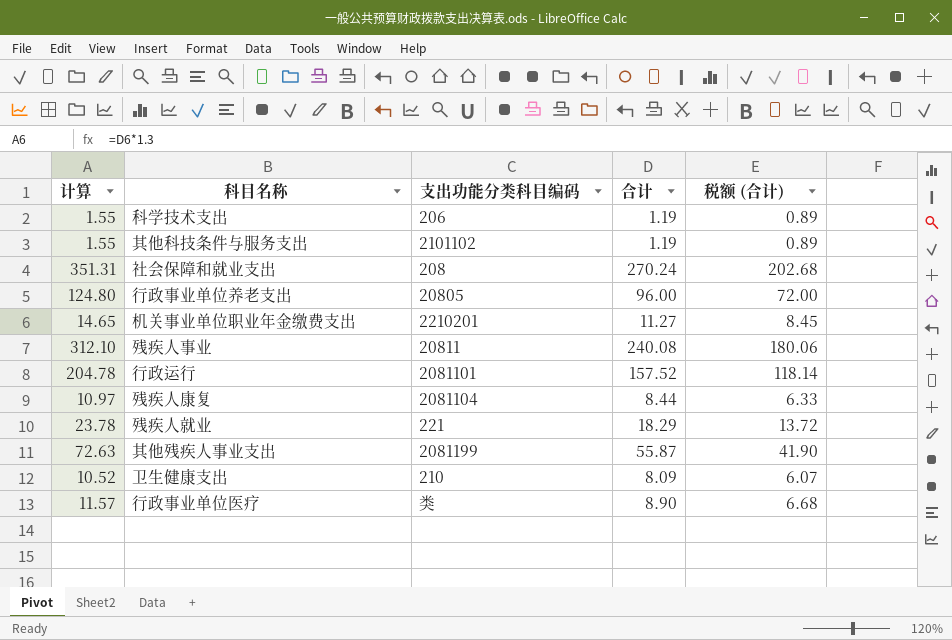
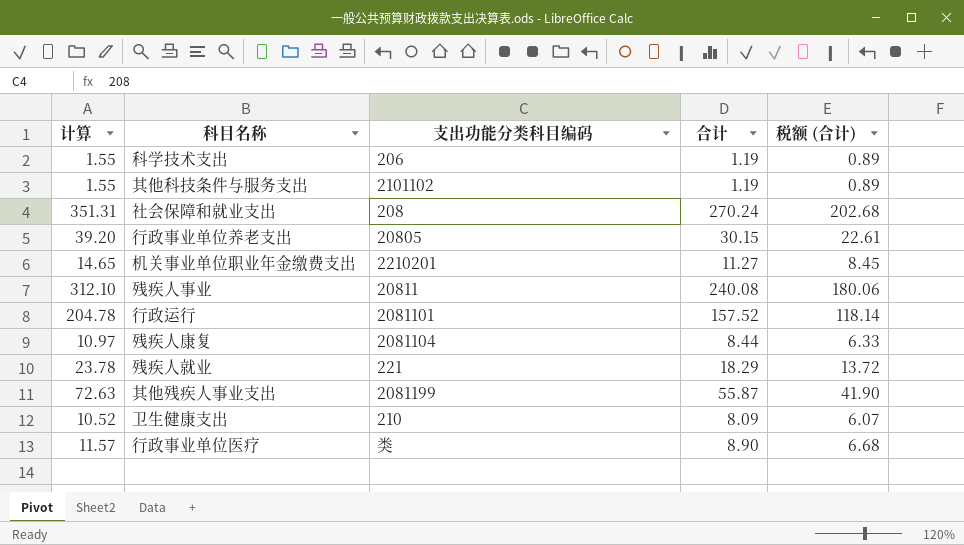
行政事业单位养老支出 | 计算: 124.80 -> 39.20
行政事业单位养老支出 | 合计: 96.00 -> 30.15
行政事业单位养老支出 | 税额 (合计): 72.00 -> 22.61

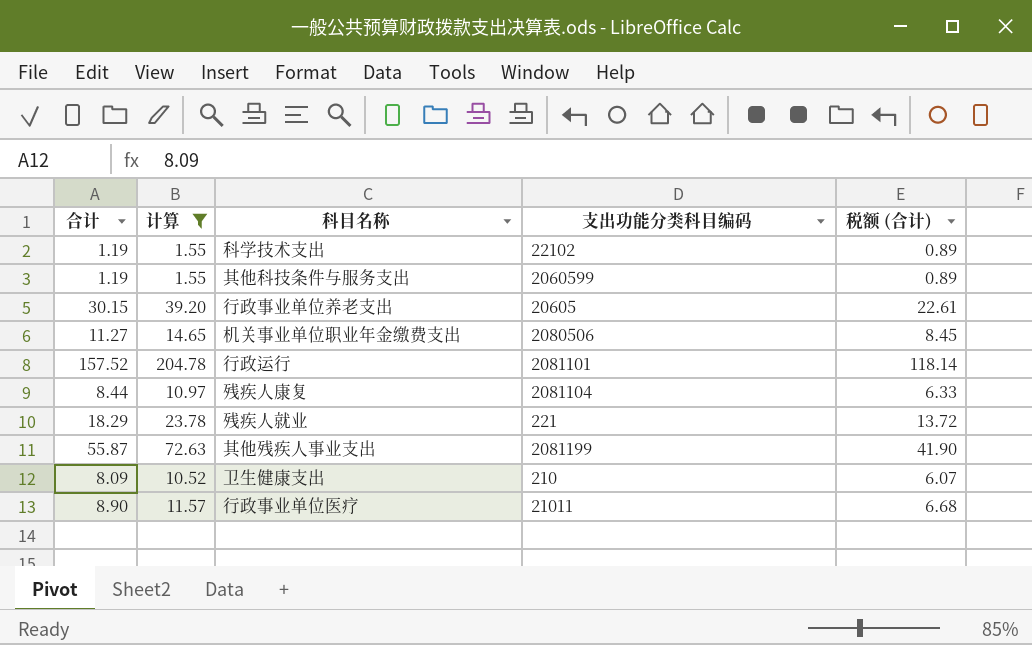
filter: none -> 计算 <= 204.78
column 合计 | position: 4 -> 1
科学技术支出 | 支出功能分类科目编码: 206 -> 22102
其他科技条件与服务支出 | 支出功能分类科目编码: 2101102 -> 2060599
行政事业单位养老支出 | 支出功能分类科目编码: 20805 -> 20605
机关事业单位职业年金缴费支出 | 支出功能分类科目编码: 2210201 -> 2080506
行政事业单位医疗 | 支出功能分类科目编码: 类 -> 21011

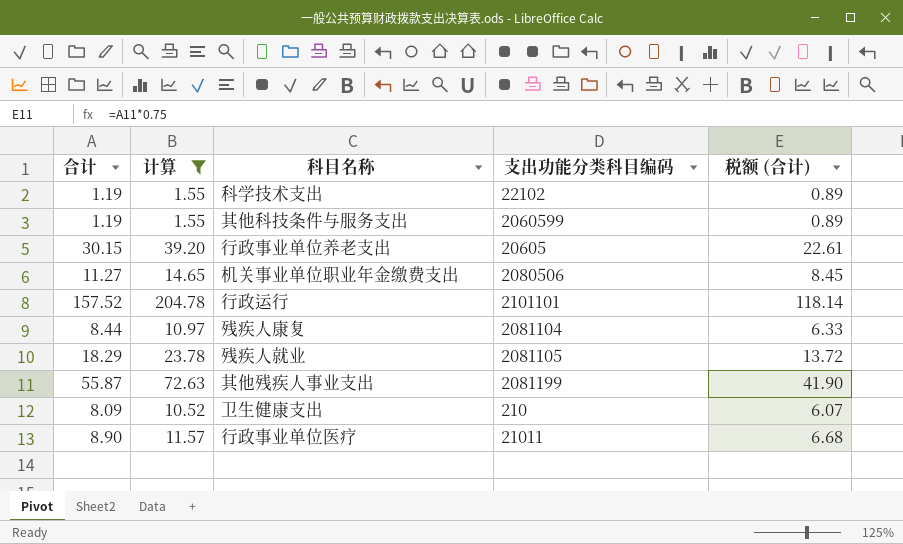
行政运行 | 支出功能分类科目编码: 2081101 -> 2101101
残疾人就业 | 支出功能分类科目编码: 221 -> 2081105

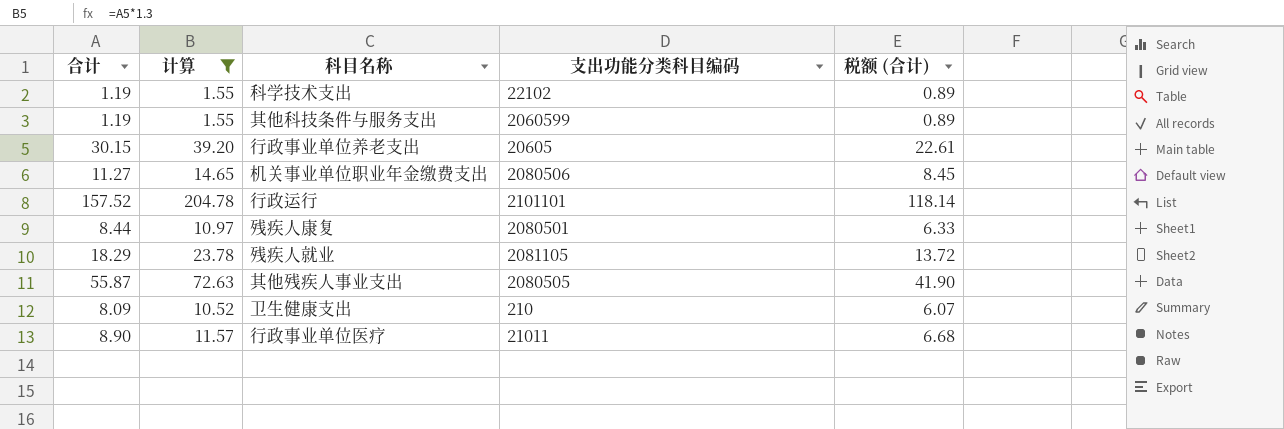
残疾人康复 | 支出功能分类科目编码: 2081104 -> 2080501
其他残疾人事业支出 | 支出功能分类科目编码: 2081199 -> 2080505

